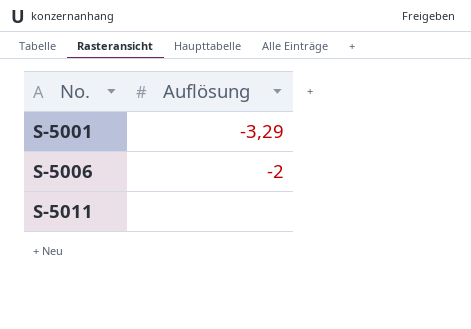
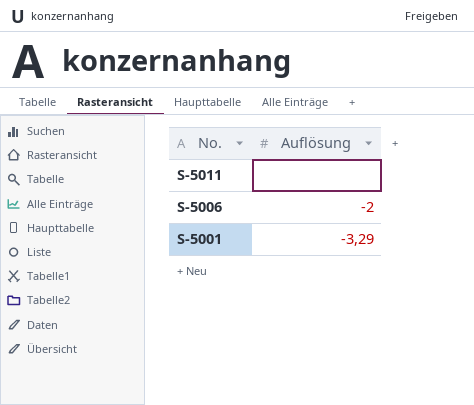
row order: No. ascending -> No. descending

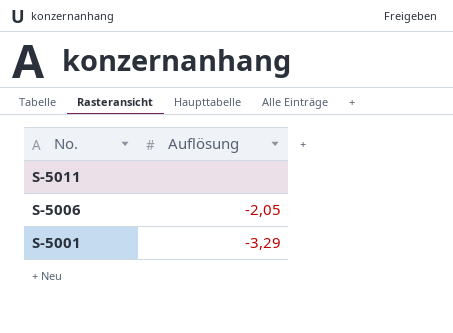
S-5006 | Auflösung: -2 -> -2,05

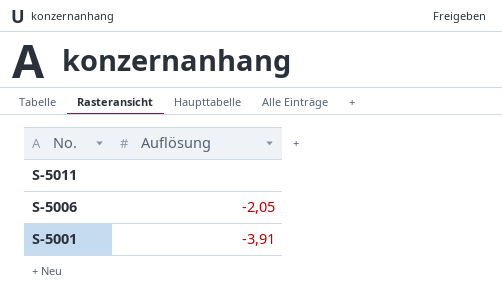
S-5001 | Auflösung: -3,29 -> -3,91

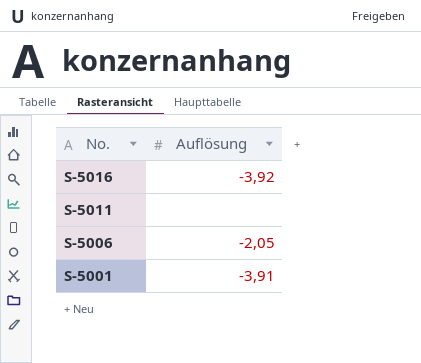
row S-5016: none -> -3,92

